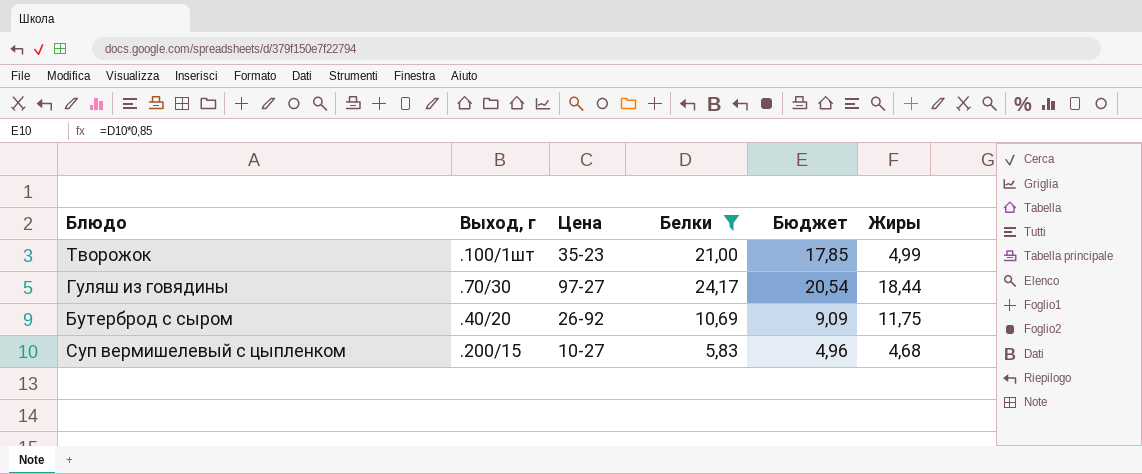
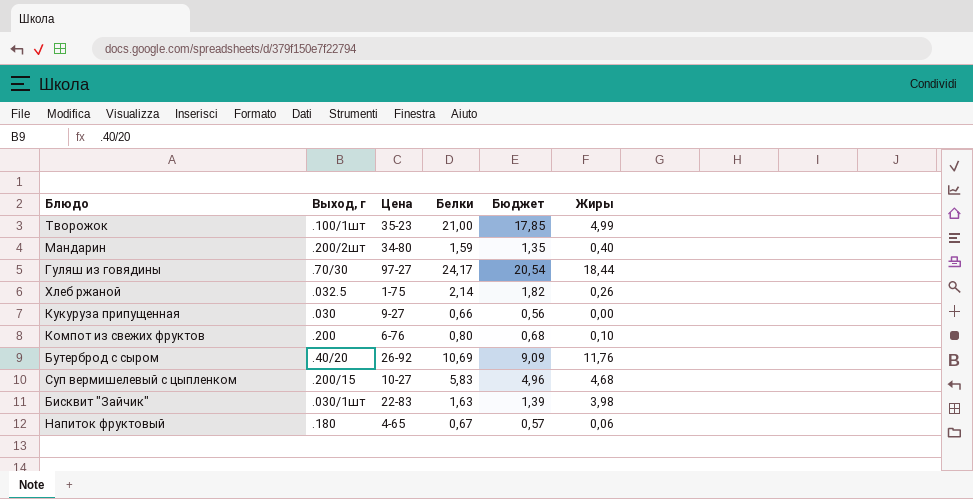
filter: Белки >= 5,83 -> none
Бутерброд с сыром | Жиры: 11,75 -> 11,76

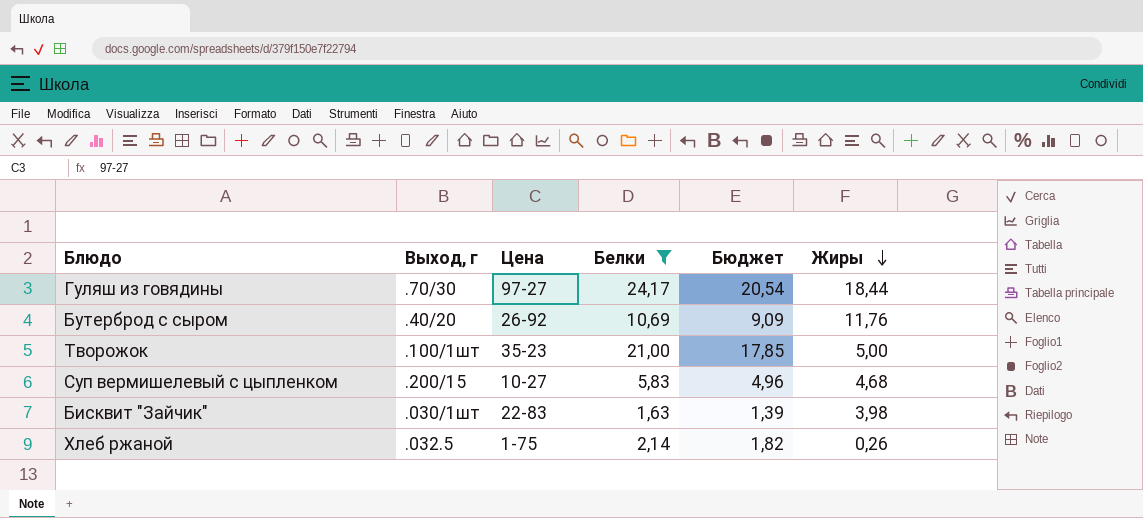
filter: none -> Белки >= 1,63
row order: none -> Жиры descending
Творожок | Жиры: 4,99 -> 5,00

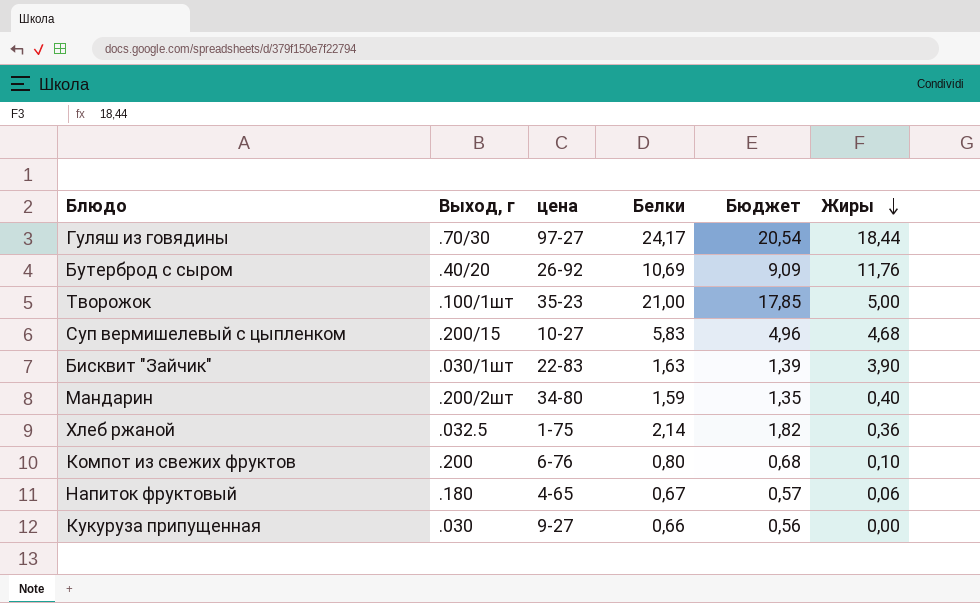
filter: Белки >= 1,63 -> none
column name: Цена -> цена
Бисквит "Зайчик" | Жиры: 3,98 -> 3,90
Хлеб ржаной | Жиры: 0,26 -> 0,36

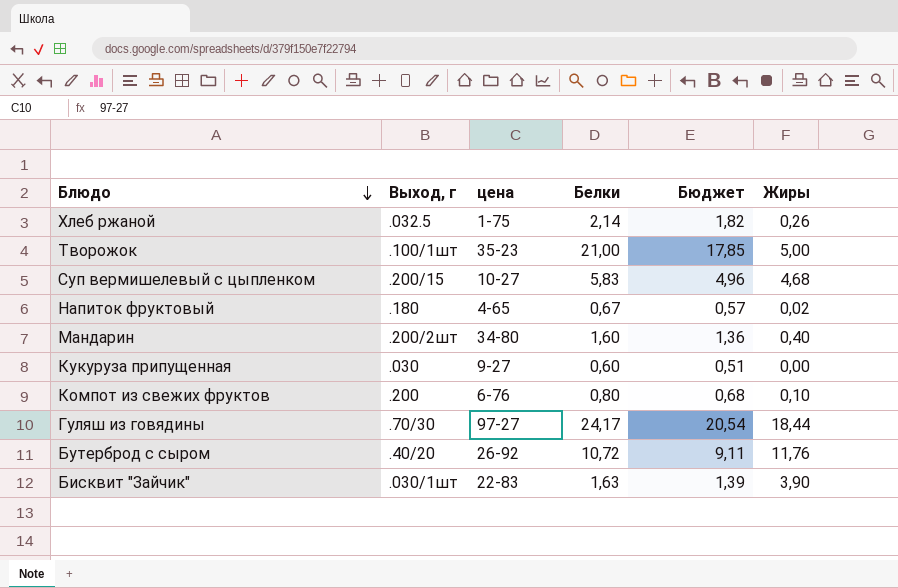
row order: Жиры descending -> Блюдо descending
Хлеб ржаной | Жиры: 0,36 -> 0,26
Напиток фруктовый | Жиры: 0,06 -> 0,02
Мандарин | Белки: 1,59 -> 1,60
Мандарин | Бюджет: 1,35 -> 1,36
Кукуруза припущенная | Белки: 0,66 -> 0,60
Кукуруза припущенная | Бюджет: 0,56 -> 0,51
Бутерброд с сыром | Белки: 10,69 -> 10,72
Бутерброд с сыром | Бюджет: 9,09 -> 9,11

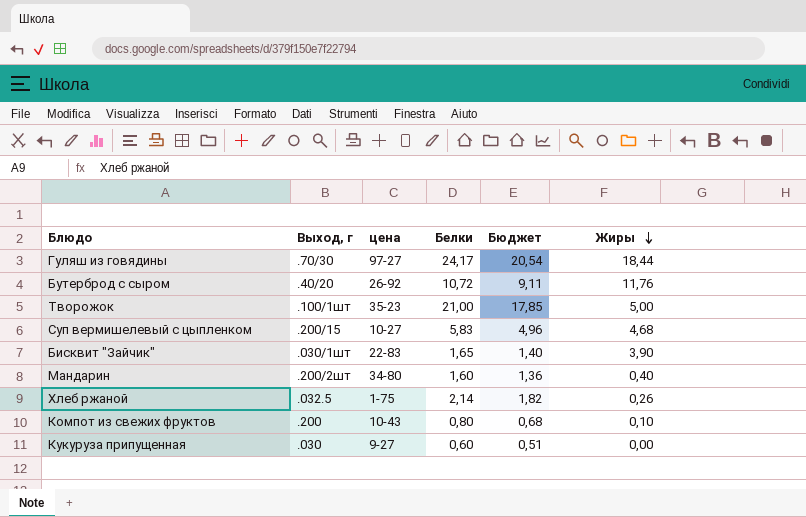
row order: Блюдо descending -> Жиры descending
row Напиток фруктовый: .180 | 4-65 | 0,67 | 0,57 | 0,02 -> none
Бисквит "Зайчик" | Белки: 1,63 -> 1,65
Бисквит "Зайчик" | Бюджет: 1,39 -> 1,40
Компот из свежих фруктов | цена: 6-76 -> 10-43

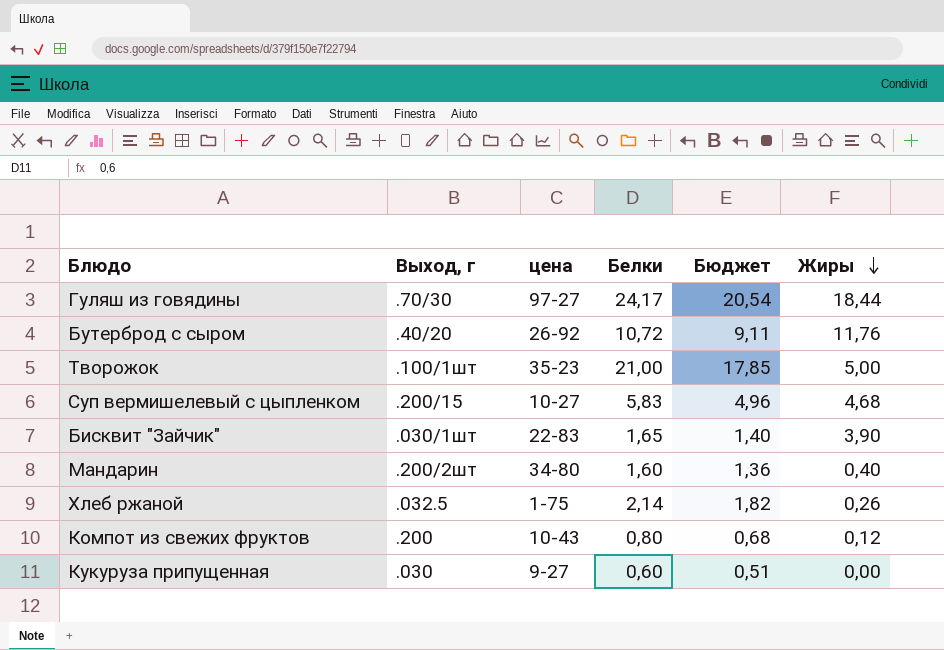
Компот из свежих фруктов | Жиры: 0,10 -> 0,12

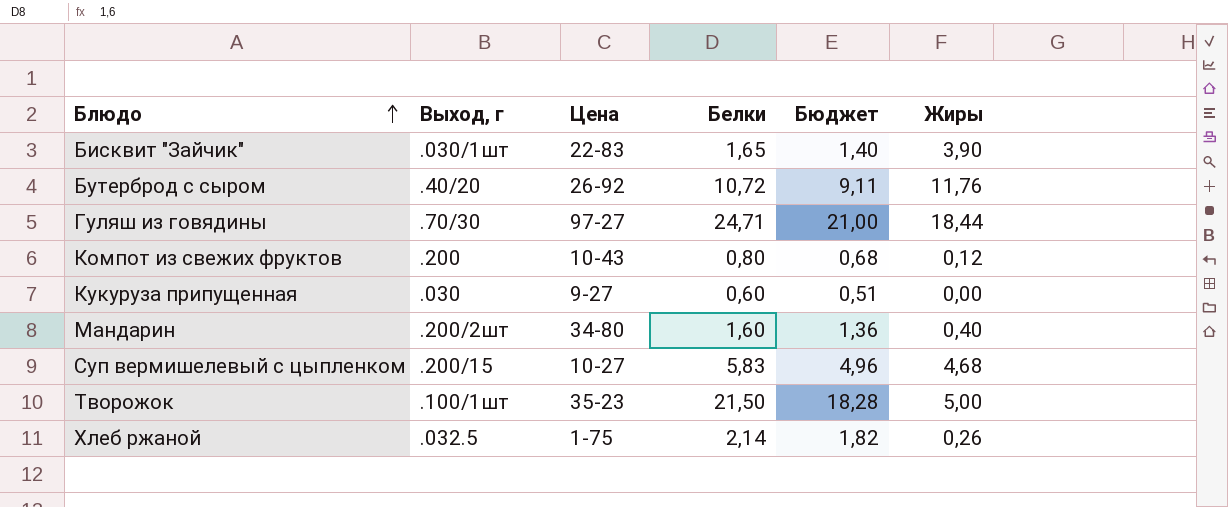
row order: Жиры descending -> Блюдо ascending
column name: цена -> Цена
Гуляш из говядины | Белки: 24,17 -> 24,71
Гуляш из говядины | Бюджет: 20,54 -> 21,00
Творожок | Белки: 21,00 -> 21,50
Творожок | Бюджет: 17,85 -> 18,28

